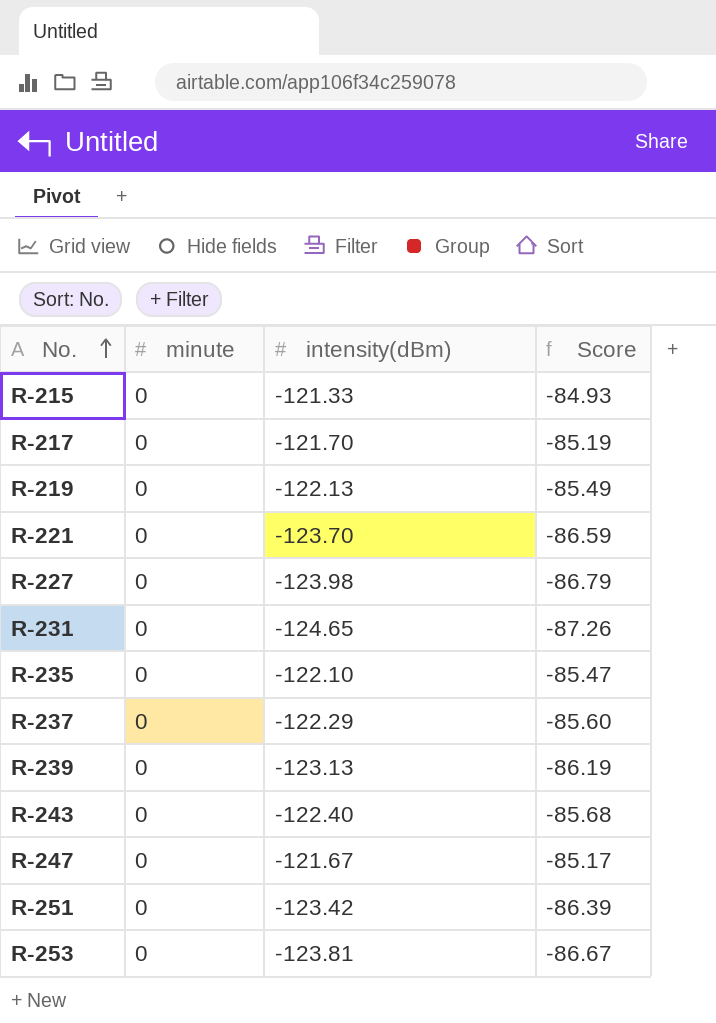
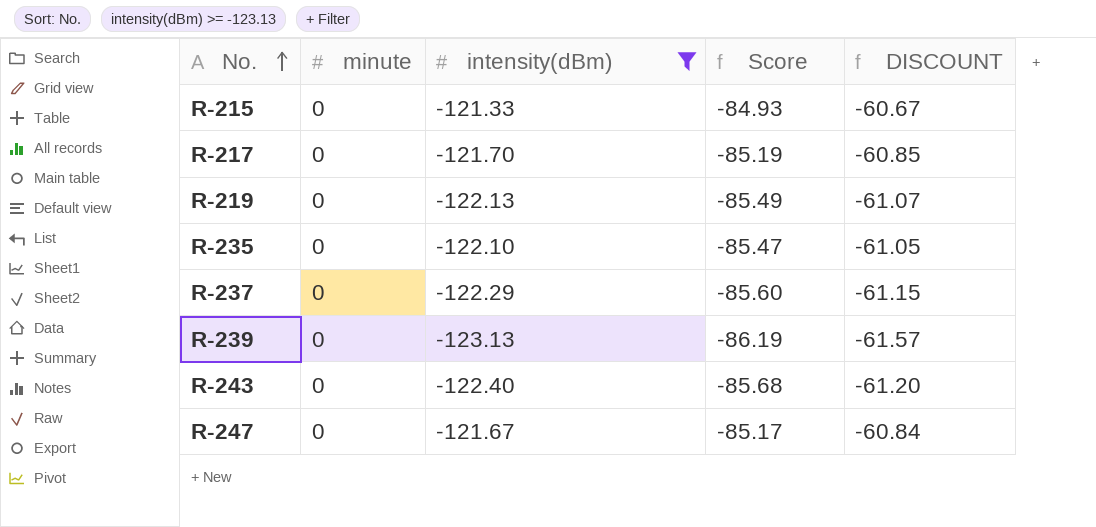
filter: none -> intensity(dBm) >= -123.13
column DISCOUNT | formula: none -> [intensity(dBm)] * 0.5

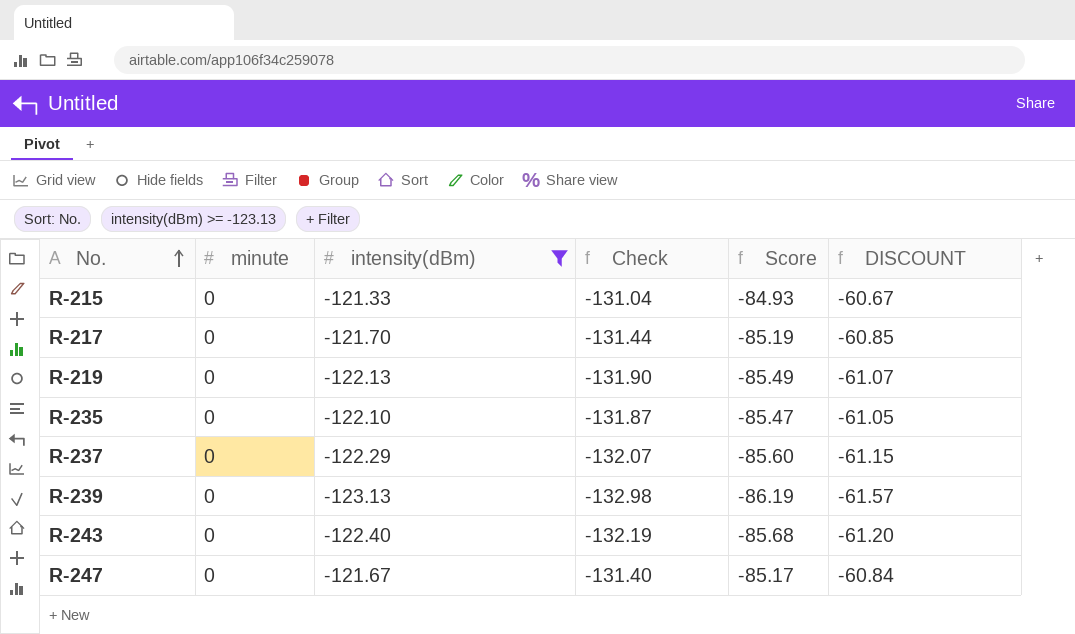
column Check | formula: none -> [intensity(dBm)] * 1.08

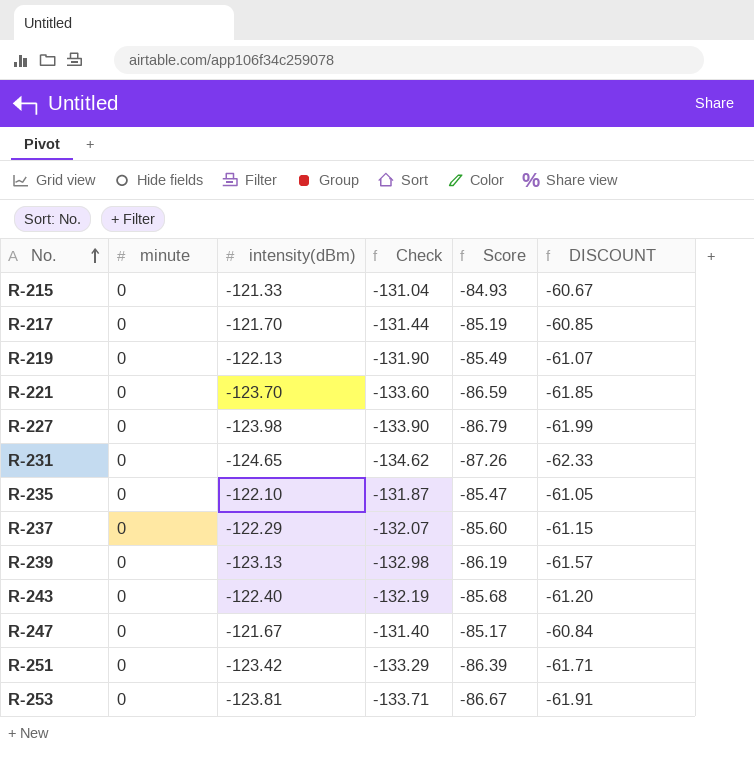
filter: intensity(dBm) >= -123.13 -> none

